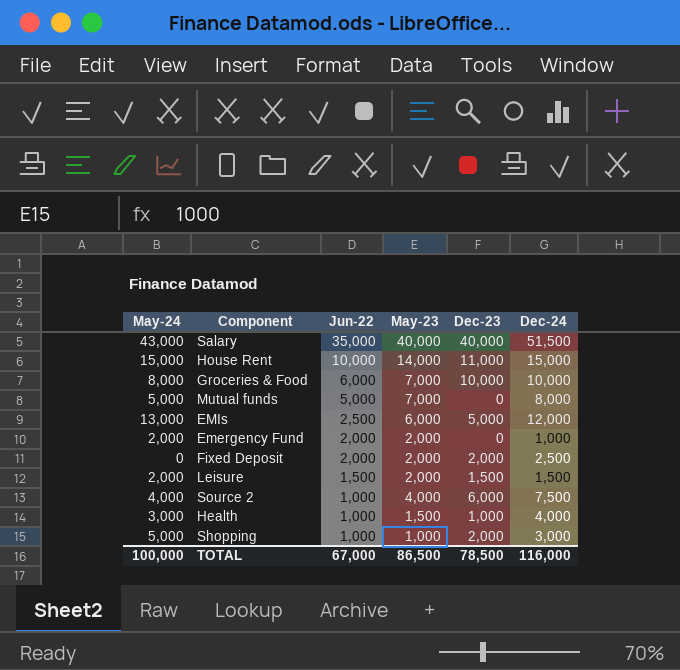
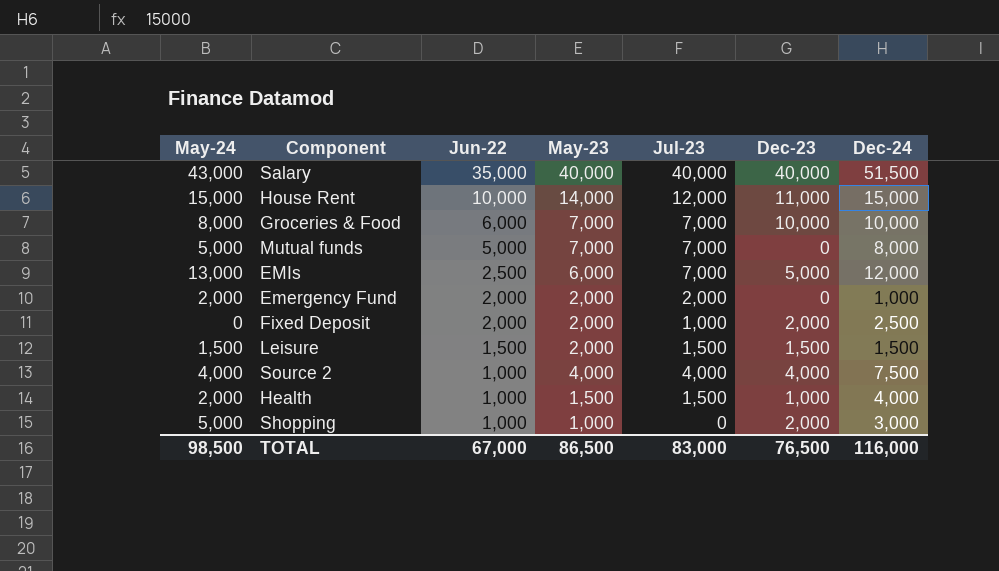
column Jul-23 | position: none -> 5
Leisure | May-24: 2,000 -> 1,500
Source 2 | Dec-23: 6,000 -> 4,000
Health | May-24: 3,000 -> 2,000
TOTAL | May-24: 100,000 -> 98,500
TOTAL | Dec-23: 78,500 -> 76,500

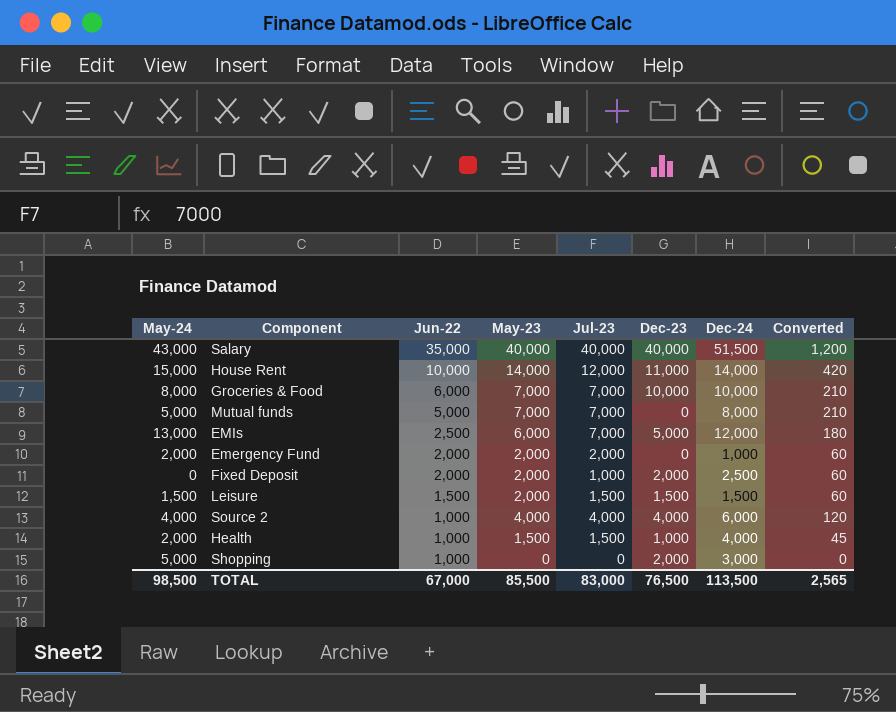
column Converted | formula: none -> [May-23] * 0.03
House Rent | Dec-24: 15,000 -> 14,000
Source 2 | Dec-24: 7,500 -> 6,000
Shopping | May-23: 1,000 -> 0
TOTAL | May-23: 86,500 -> 85,500
TOTAL | Dec-24: 116,000 -> 113,500

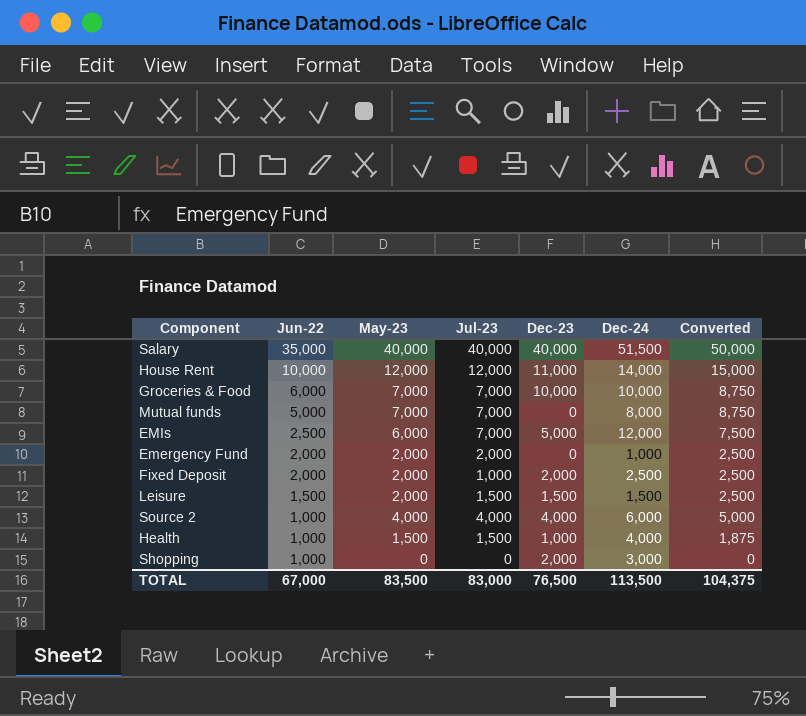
column May-24 | position: 1 -> none
column Converted | formula: [May-23] * 0.03 -> [May-23] * 1.25
House Rent | May-23: 14,000 -> 12,000
TOTAL | May-23: 85,500 -> 83,500
TOTAL | Converted: 2,565 -> 104,375

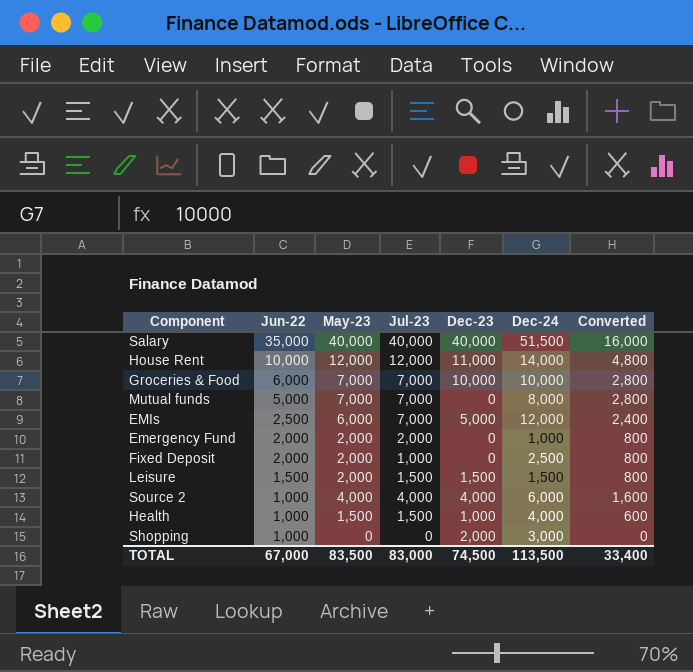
column Converted | formula: [May-23] * 1.25 -> [May-23] * 0.4
Fixed Deposit | Dec-23: 2,000 -> 0
TOTAL | Dec-23: 76,500 -> 74,500
TOTAL | Converted: 104,375 -> 33,400

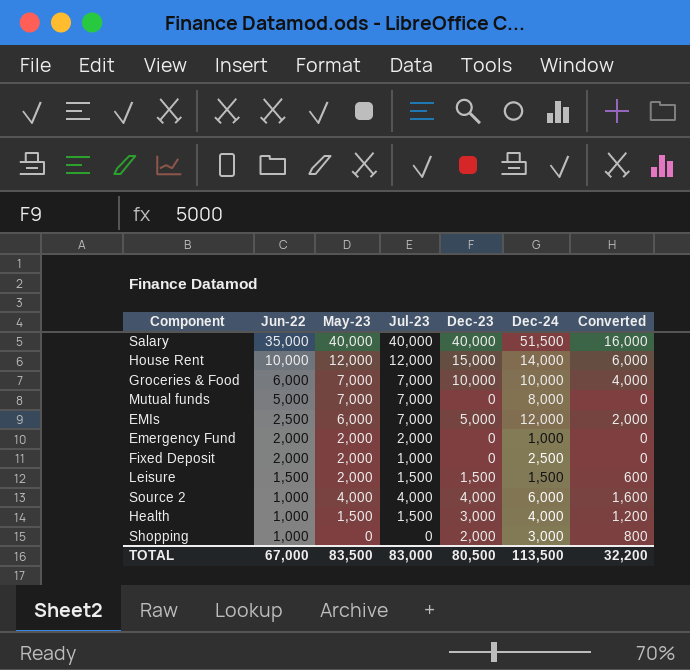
column Converted | formula: [May-23] * 0.4 -> [Dec-23] * 0.4
House Rent | Dec-23: 11,000 -> 15,000
Health | Dec-23: 1,000 -> 3,000
TOTAL | Dec-23: 74,500 -> 80,500
TOTAL | Converted: 33,400 -> 32,200

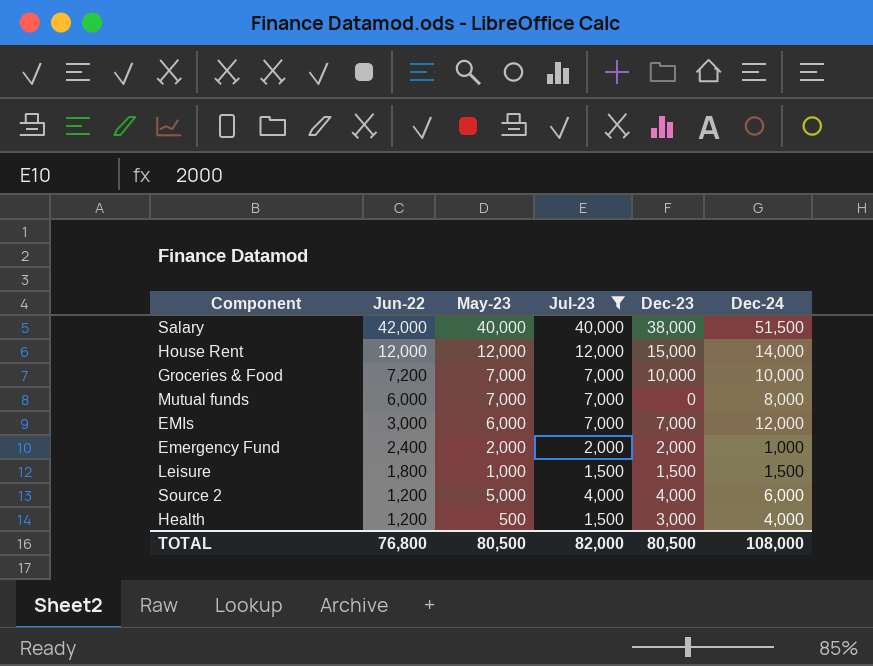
filter: none -> Jul-23 >= 1,500
column Converted | formula: [Dec-23] * 0.4 -> none
Salary | Jun-22: 35,000 -> 42,000
Salary | Dec-23: 40,000 -> 38,000
House Rent | Jun-22: 10,000 -> 12,000
Groceries & Food | Jun-22: 6,000 -> 7,200
Mutual funds | Jun-22: 5,000 -> 6,000
EMIs | Jun-22: 2,500 -> 3,000
EMIs | Dec-23: 5,000 -> 7,000
Emergency Fund | Jun-22: 2,000 -> 2,400
Emergency Fund | Dec-23: 0 -> 2,000
Leisure | Jun-22: 1,500 -> 1,800
Leisure | May-23: 2,000 -> 1,000
Source 2 | Jun-22: 1,000 -> 1,200
Source 2 | May-23: 4,000 -> 5,000
Health | Jun-22: 1,000 -> 1,200
Health | May-23: 1,500 -> 500
TOTAL | Jun-22: 67,000 -> 76,800
TOTAL | May-23: 83,500 -> 80,500
TOTAL | Jul-23: 83,000 -> 82,000
TOTAL | Dec-24: 113,500 -> 108,000

